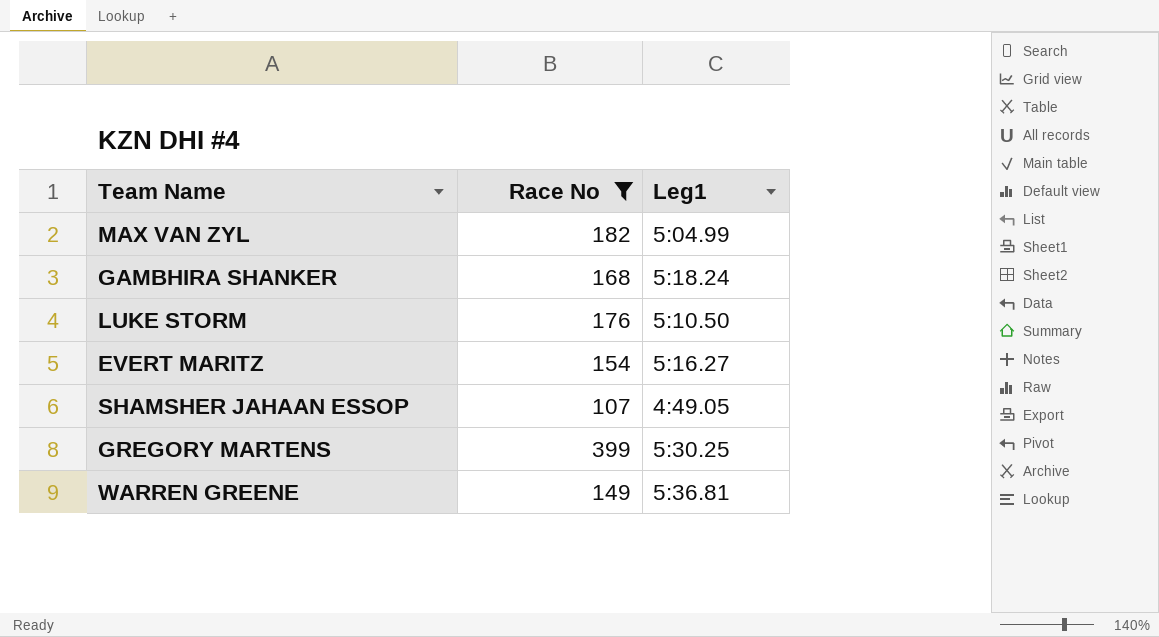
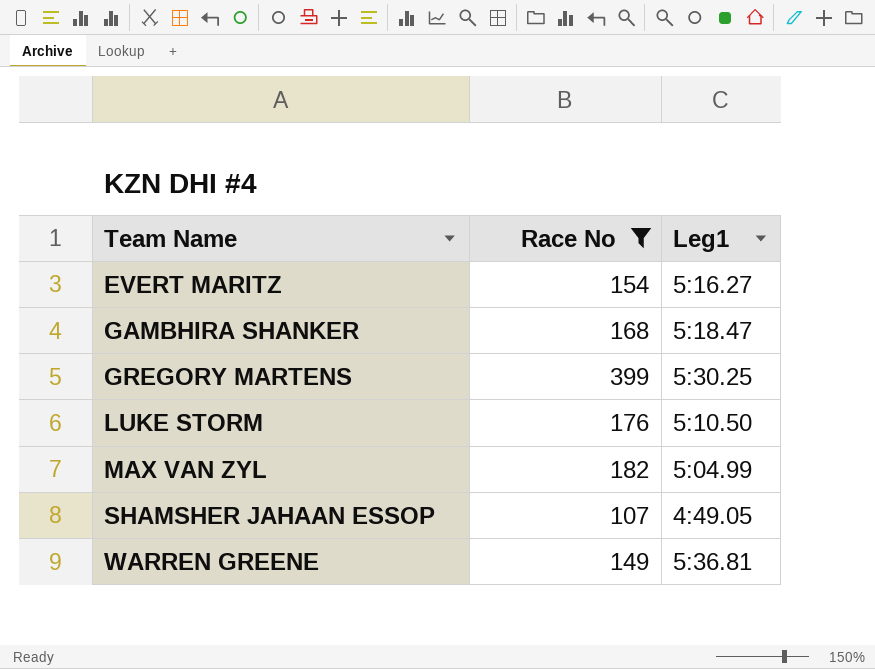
row order: none -> Team Name ascending
GAMBHIRA SHANKER | Leg1: 5:18.24 -> 5:18.47

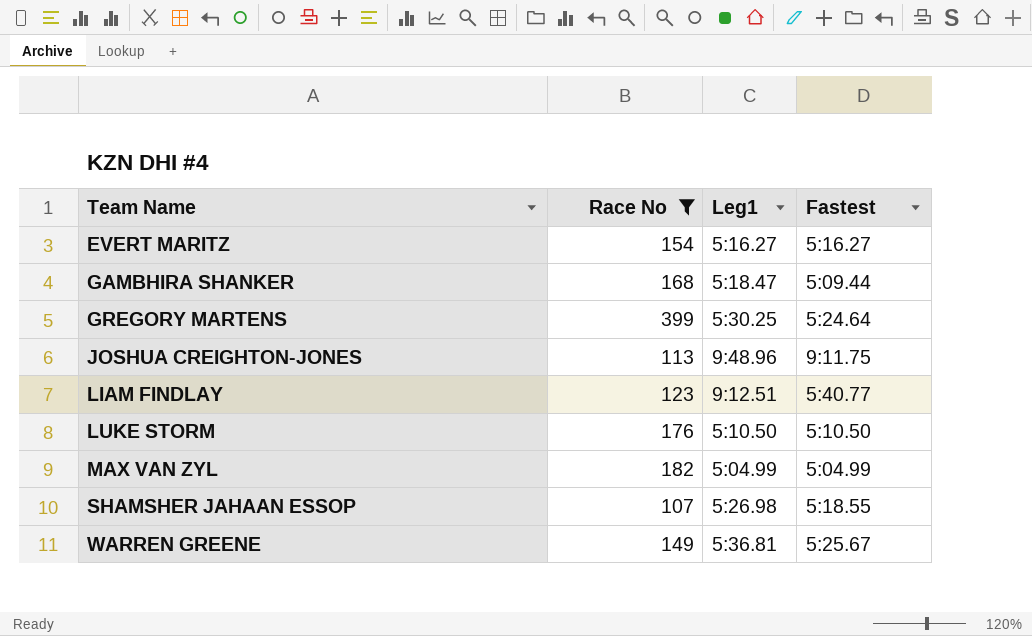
column Fastest | position: none -> 4
row JOSHUA CREIGHTON-JONES: none -> 113 | 9:48.96 | 9:11.75
row LIAM FINDLAY: none -> 123 | 9:12.51 | 5:40.77
SHAMSHER JAHAAN ESSOP | Leg1: 4:49.05 -> 5:26.98

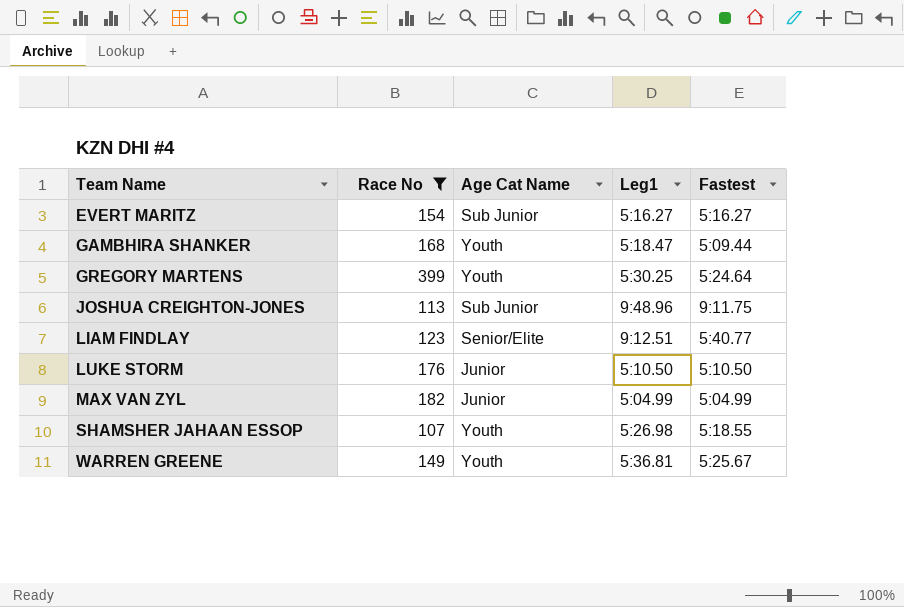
column Age Cat Name | position: none -> 3

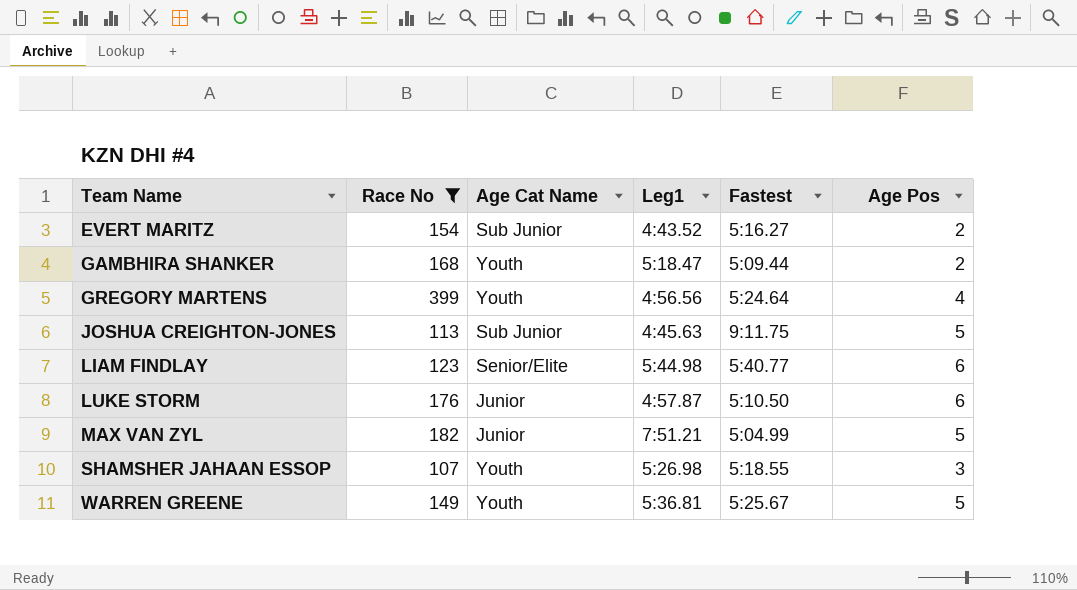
column Age Pos | position: none -> 6
EVERT MARITZ | Leg1: 5:16.27 -> 4:43.52
GREGORY MARTENS | Leg1: 5:30.25 -> 4:56.56
JOSHUA CREIGHTON-JONES | Leg1: 9:48.96 -> 4:45.63
LIAM FINDLAY | Leg1: 9:12.51 -> 5:44.98
LUKE STORM | Leg1: 5:10.50 -> 4:57.87
MAX VAN ZYL | Leg1: 5:04.99 -> 7:51.21

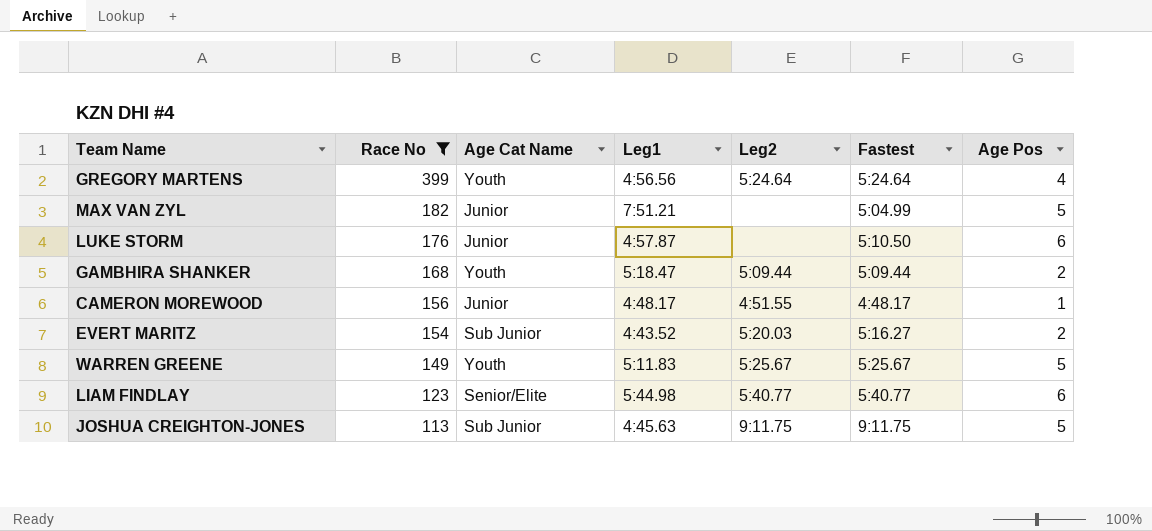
row order: Team Name ascending -> Race No descending
column Leg2 | position: none -> 5
row SHAMSHER JAHAAN ESSOP: 107 | Youth | 5:26.98 | 5:18.55 | 3 -> none
row CAMERON MOREWOOD: none -> 156 | Junior | 4:48.17 | 4:51.55 | 4:48.17 | 1
WARREN GREENE | Leg1: 5:36.81 -> 5:11.83

